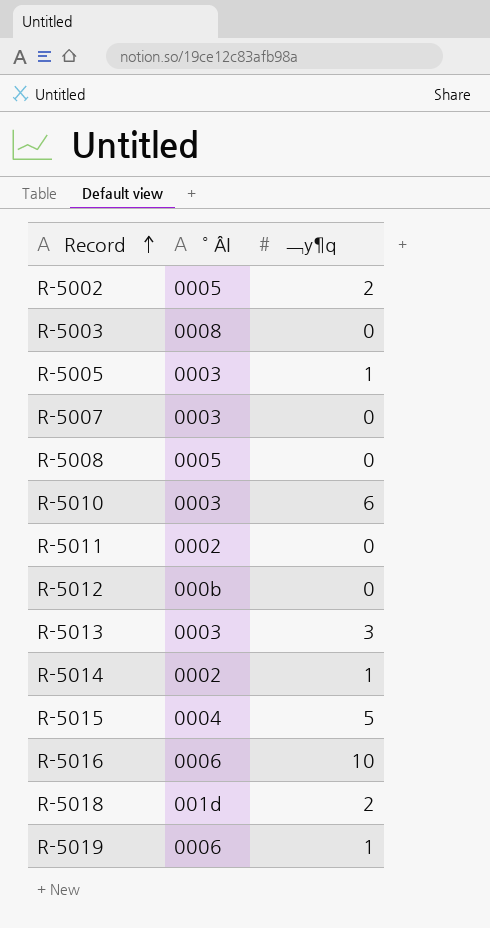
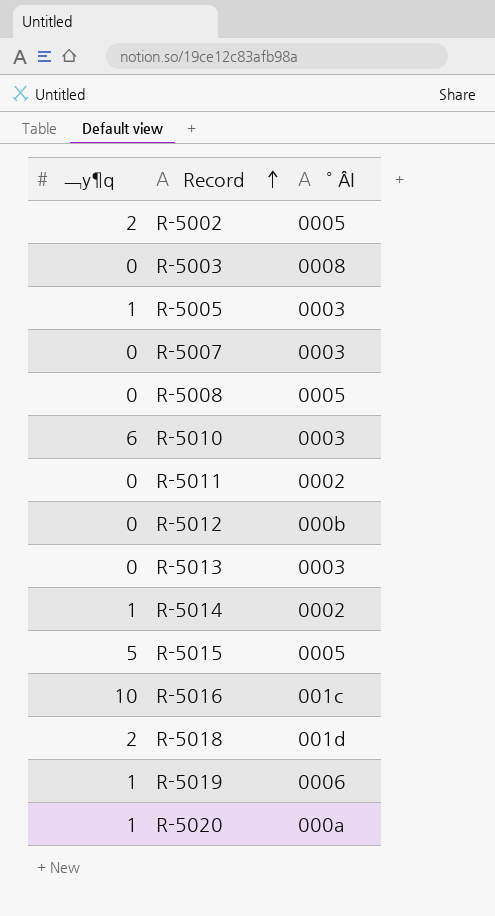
column ¬y¶q | position: 3 -> 1
R-5013 | ¬y¶q: 3 -> 0
R-5015 | ° ÂI: 0004 -> 0005
R-5016 | ° ÂI: 0006 -> 001c
row R-5020: none -> 1 | 000a

